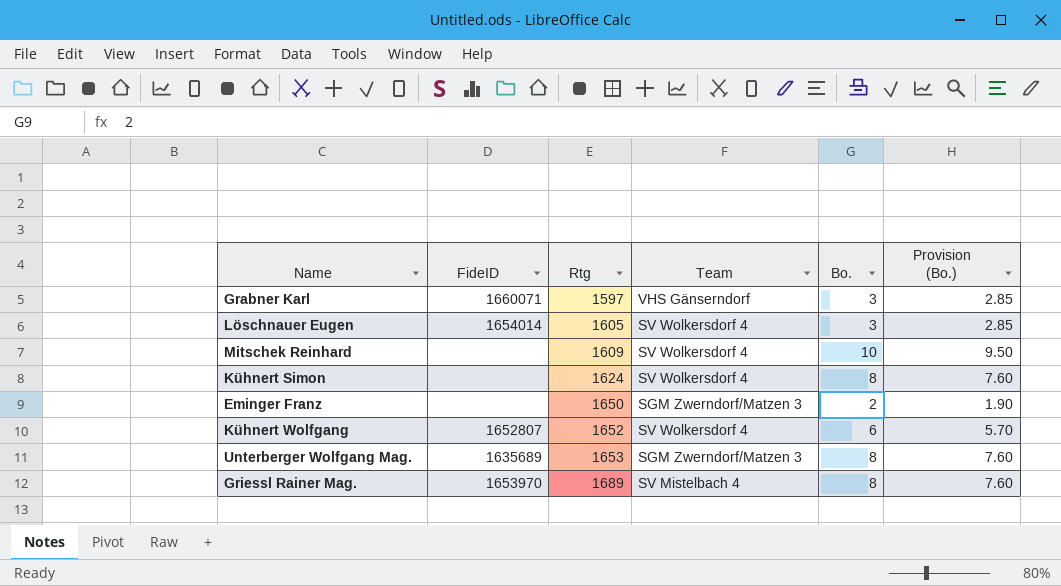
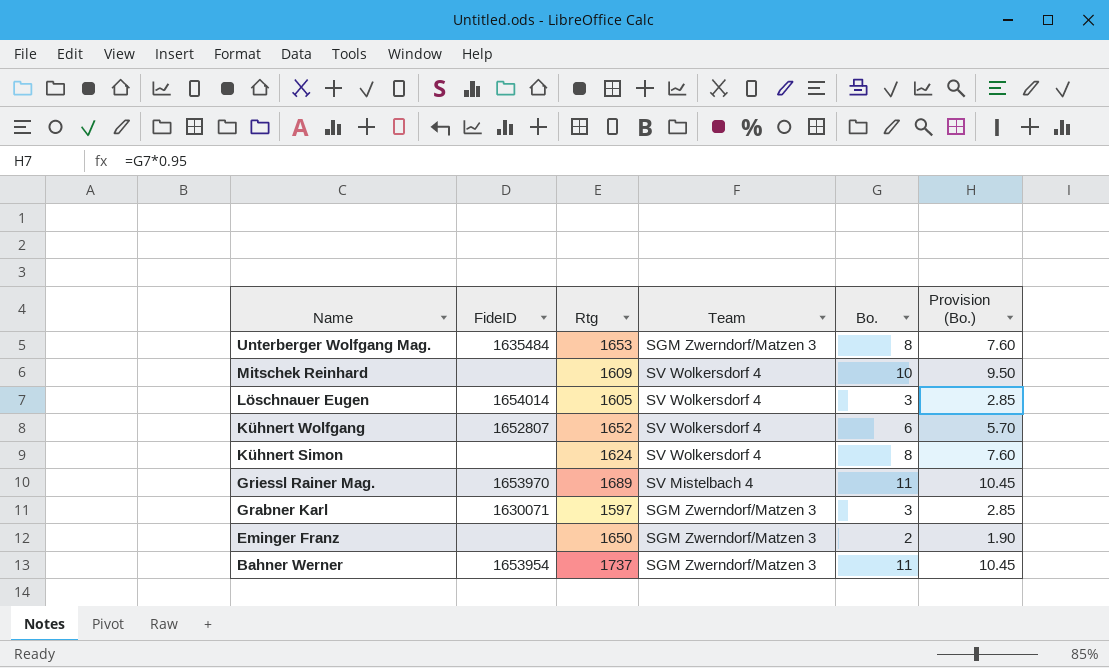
row order: Rtg ascending -> Name descending
Unterberger Wolfgang Mag. | FideID: 1635689 -> 1635484
Griessl Rainer Mag. | Bo.: 8 -> 11
Griessl Rainer Mag. | Provision (Bo.): 7.60 -> 10.45
Grabner Karl | FideID: 1660071 -> 1630071
Grabner Karl | Team: VHS Gänserndorf -> SGM Zwerndorf/Matzen 3
row Bahner Werner: none -> 1653954 | 1737 | SGM Zwerndorf/Matzen 3 | 11 | 10.45

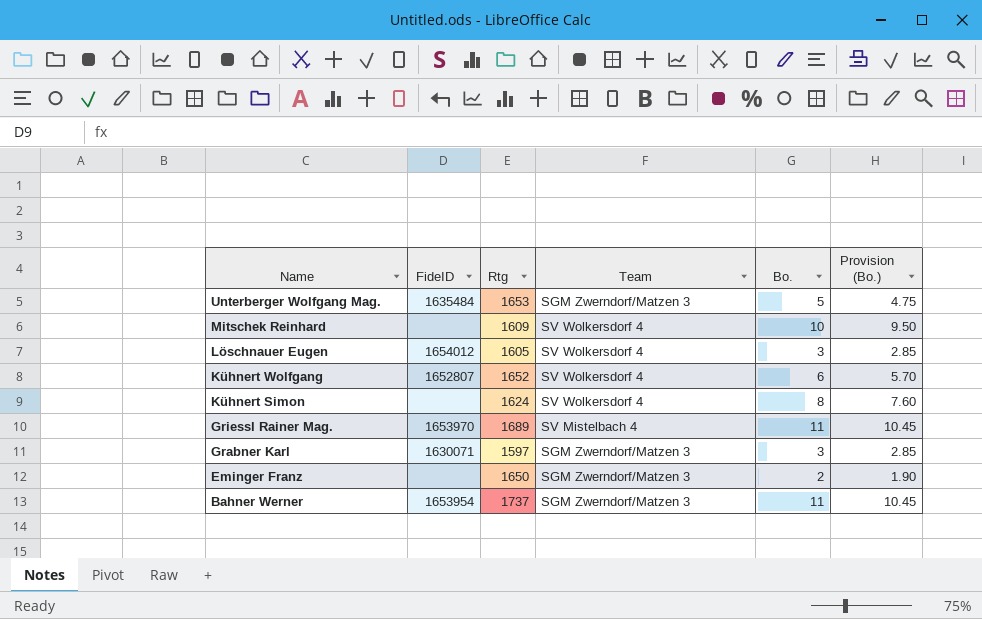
Unterberger Wolfgang Mag. | Bo.: 8 -> 5
Unterberger Wolfgang Mag. | Provision (Bo.): 7.60 -> 4.75
Löschnauer Eugen | FideID: 1654014 -> 1654012

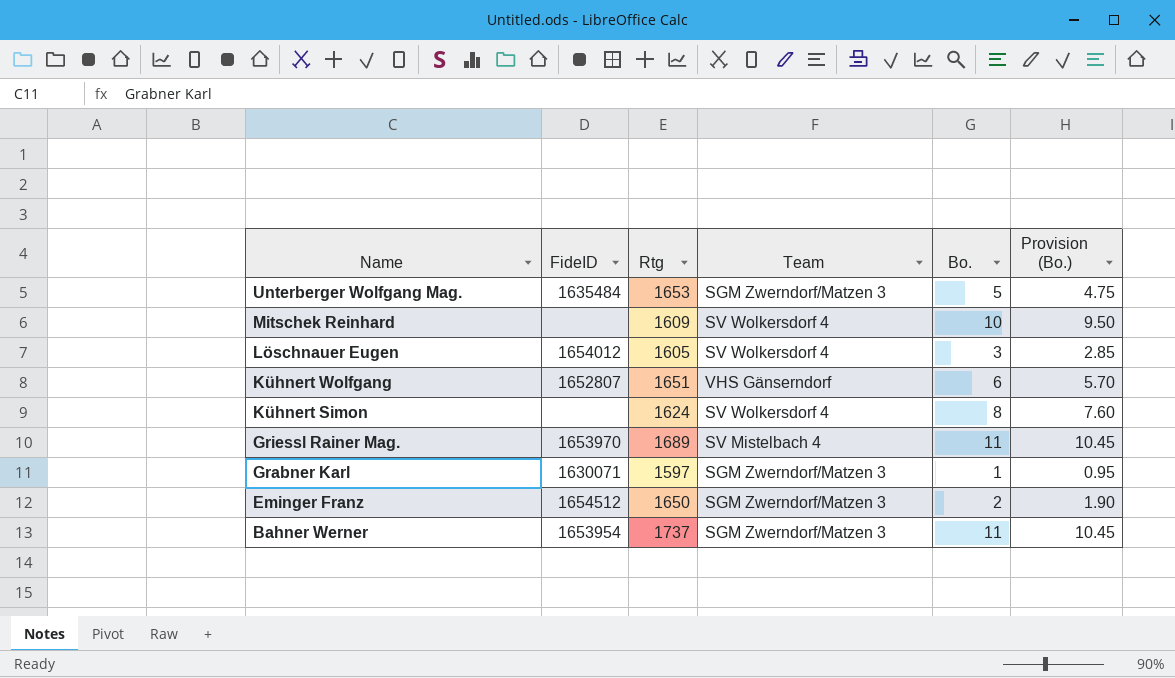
Kühnert Wolfgang | Rtg: 1652 -> 1651
Kühnert Wolfgang | Team: SV Wolkersdorf 4 -> VHS Gänserndorf
Grabner Karl | Bo.: 3 -> 1
Grabner Karl | Provision (Bo.): 2.85 -> 0.95
Eminger Franz | FideID: none -> 1654512

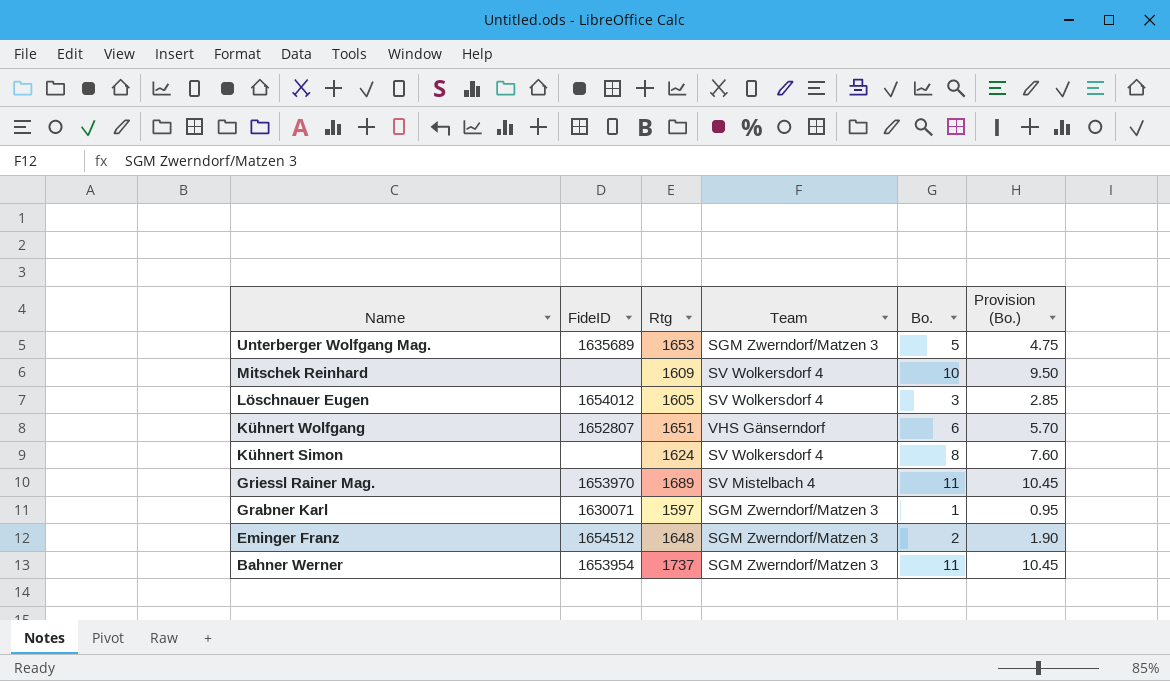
Unterberger Wolfgang Mag. | FideID: 1635484 -> 1635689
Eminger Franz | Rtg: 1650 -> 1648

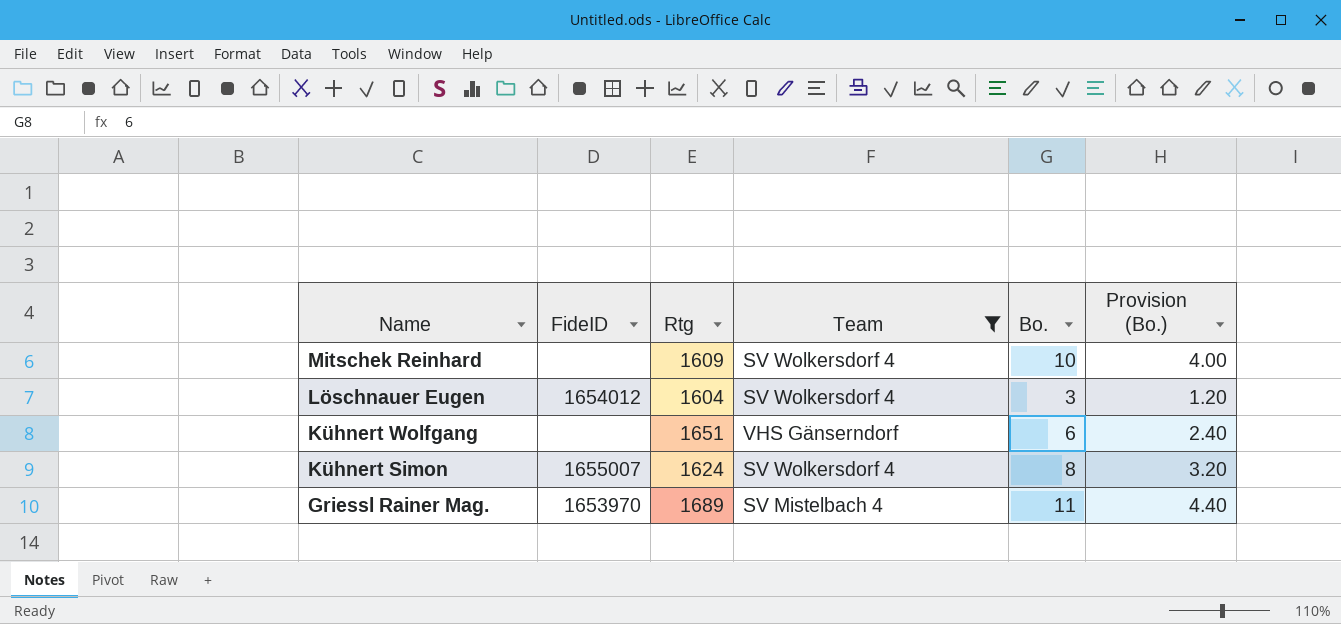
filter: none -> Team != SGM Zwerndorf/Matzen 3
column Provision (Bo.) | formula: [Bo.] * 0.95 -> [Bo.] * 0.4
Löschnauer Eugen | Rtg: 1605 -> 1604
Kühnert Wolfgang | FideID: 1652807 -> none
Kühnert Simon | FideID: none -> 1655007

